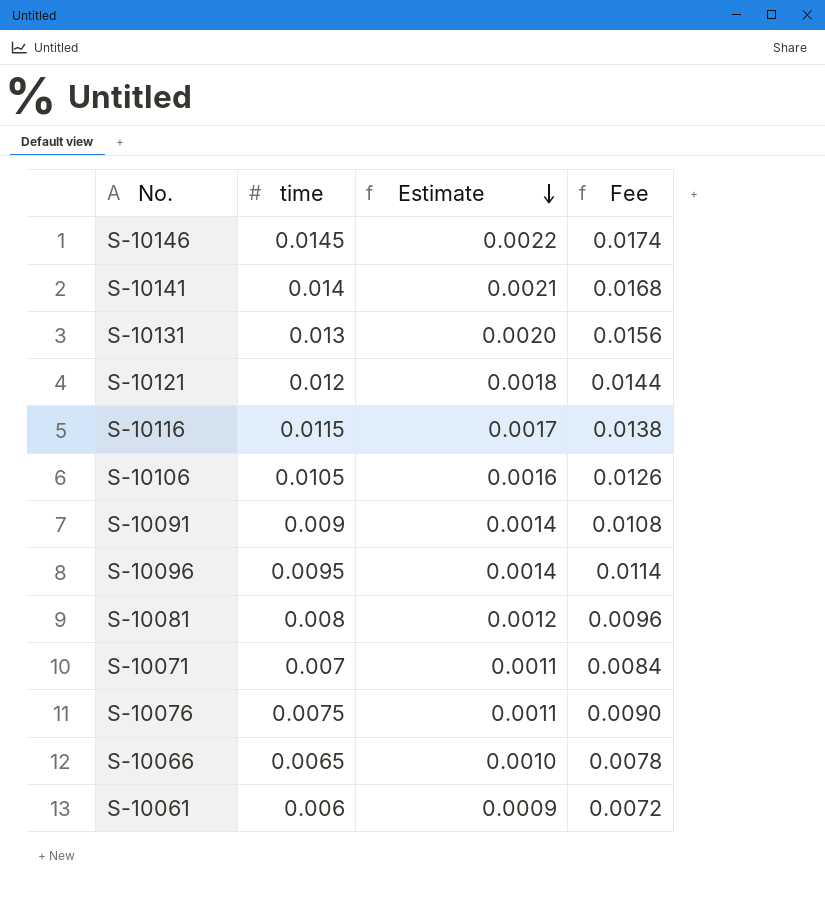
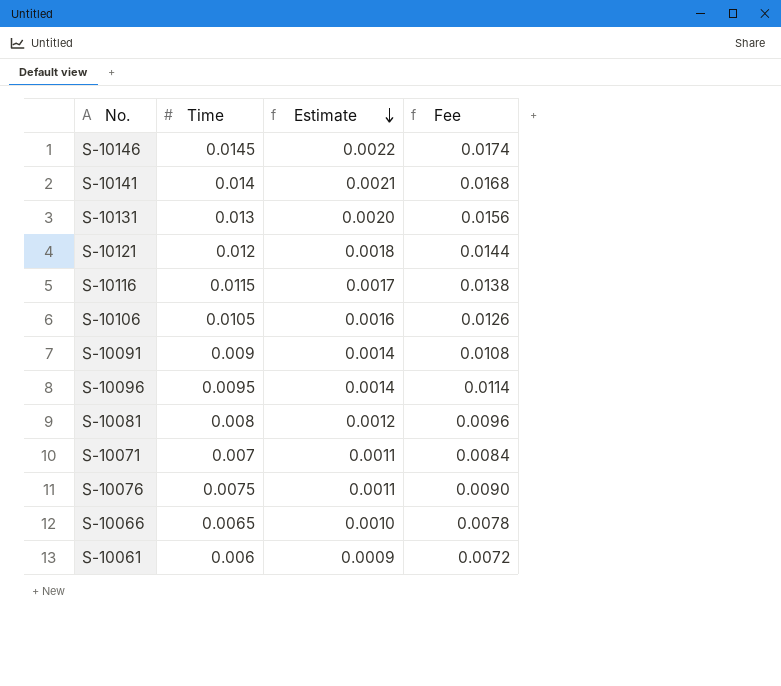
column name: time -> Time

